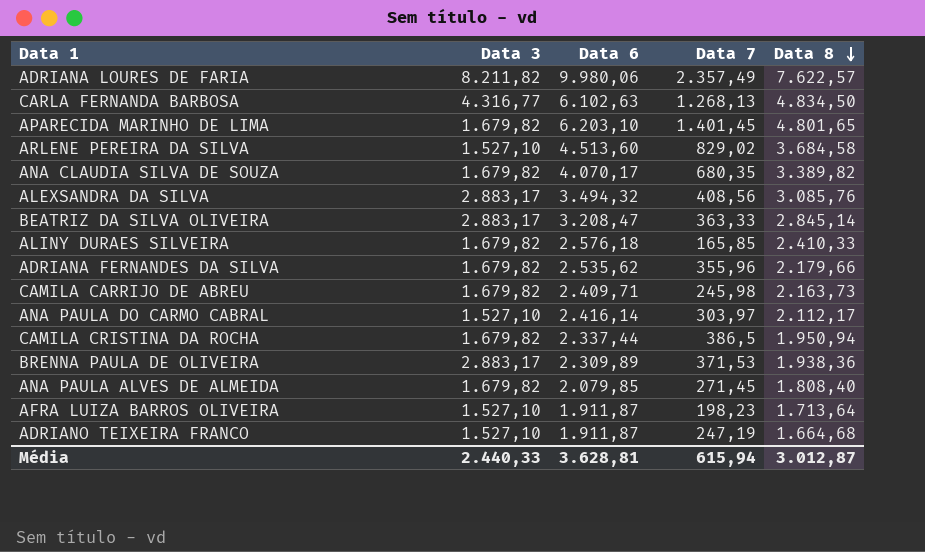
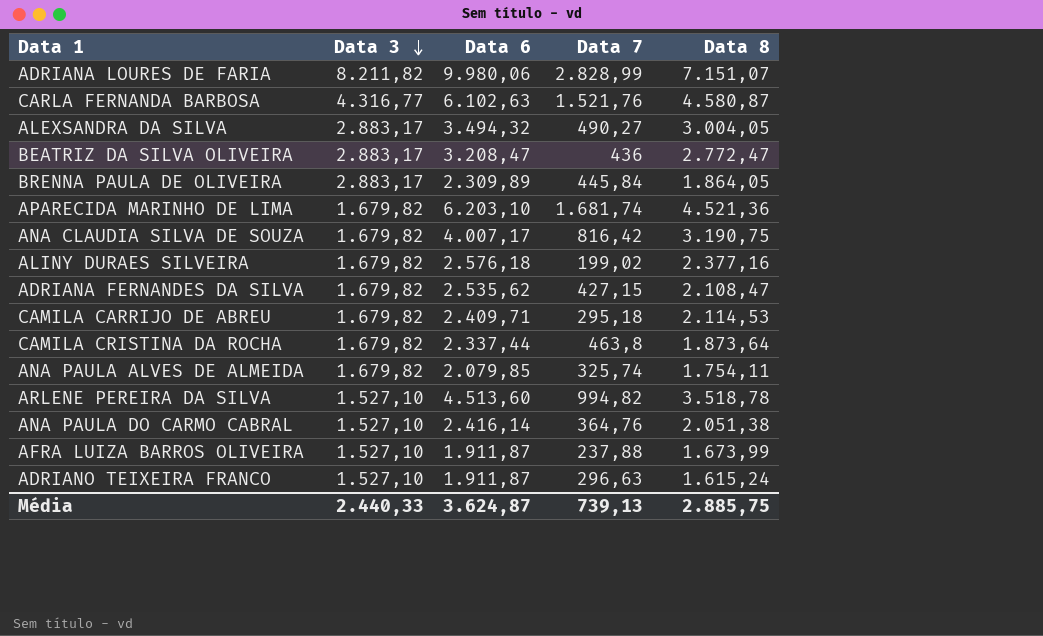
row order: Data 8 descending -> Data 3 descending
ADRIANA LOURES DE FARIA | Data 7: 2.357,49 -> 2.828,99
ADRIANA LOURES DE FARIA | Data 8: 7.622,57 -> 7.151,07
CARLA FERNANDA BARBOSA | Data 7: 1.268,13 -> 1.521,76
CARLA FERNANDA BARBOSA | Data 8: 4.834,50 -> 4.580,87
ALEXSANDRA DA SILVA | Data 7: 408,56 -> 490,27
ALEXSANDRA DA SILVA | Data 8: 3.085,76 -> 3.004,05
BEATRIZ DA SILVA OLIVEIRA | Data 7: 363,33 -> 436
BEATRIZ DA SILVA OLIVEIRA | Data 8: 2.845,14 -> 2.772,47
BRENNA PAULA DE OLIVEIRA | Data 7: 371,53 -> 445,84
BRENNA PAULA DE OLIVEIRA | Data 8: 1.938,36 -> 1.864,05
APARECIDA MARINHO DE LIMA | Data 7: 1.401,45 -> 1.681,74
APARECIDA MARINHO DE LIMA | Data 8: 4.801,65 -> 4.521,36
ANA CLAUDIA SILVA DE SOUZA | Data 6: 4.070,17 -> 4.007,17
ANA CLAUDIA SILVA DE SOUZA | Data 7: 680,35 -> 816,42
ANA CLAUDIA SILVA DE SOUZA | Data 8: 3.389,82 -> 3.190,75
ALINY DURAES SILVEIRA | Data 7: 165,85 -> 199,02
ALINY DURAES SILVEIRA | Data 8: 2.410,33 -> 2.377,16
ADRIANA FERNANDES DA SILVA | Data 7: 355,96 -> 427,15
ADRIANA FERNANDES DA SILVA | Data 8: 2.179,66 -> 2.108,47
CAMILA CARRIJO DE ABREU | Data 7: 245,98 -> 295,18
CAMILA CARRIJO DE ABREU | Data 8: 2.163,73 -> 2.114,53
CAMILA CRISTINA DA ROCHA | Data 7: 386,5 -> 463,8
CAMILA CRISTINA DA ROCHA | Data 8: 1.950,94 -> 1.873,64
ANA PAULA ALVES DE ALMEIDA | Data 7: 271,45 -> 325,74
ANA PAULA ALVES DE ALMEIDA | Data 8: 1.808,40 -> 1.754,11
ARLENE PEREIRA DA SILVA | Data 7: 829,02 -> 994,82
ARLENE PEREIRA DA SILVA | Data 8: 3.684,58 -> 3.518,78
ANA PAULA DO CARMO CABRAL | Data 7: 303,97 -> 364,76
ANA PAULA DO CARMO CABRAL | Data 8: 2.112,17 -> 2.051,38
AFRA LUIZA BARROS OLIVEIRA | Data 7: 198,23 -> 237,88
AFRA LUIZA BARROS OLIVEIRA | Data 8: 1.713,64 -> 1.673,99
ADRIANO TEIXEIRA FRANCO | Data 7: 247,19 -> 296,63
ADRIANO TEIXEIRA FRANCO | Data 8: 1.664,68 -> 1.615,24
Média | Data 6: 3.628,81 -> 3.624,87
Média | Data 7: 615,94 -> 739,13
Média | Data 8: 3.012,87 -> 2.885,75

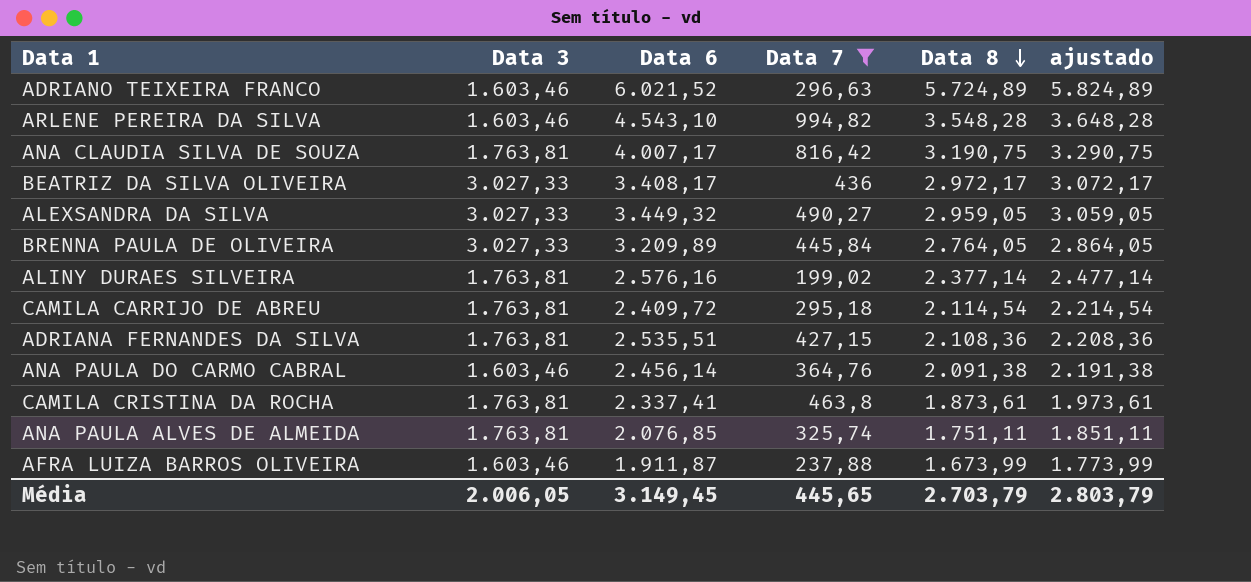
filter: none -> Data 7 <= 994,82
row order: Data 3 descending -> Data 8 descending
column ajustado | formula: none -> [Data 8] + 100
ADRIANO TEIXEIRA FRANCO | Data 3: 1.527,10 -> 1.603,46
ADRIANO TEIXEIRA FRANCO | Data 6: 1.911,87 -> 6.021,52
ADRIANO TEIXEIRA FRANCO | Data 8: 1.615,24 -> 5.724,89
ARLENE PEREIRA DA SILVA | Data 3: 1.527,10 -> 1.603,46
ARLENE PEREIRA DA SILVA | Data 6: 4.513,60 -> 4.543,10
ARLENE PEREIRA DA SILVA | Data 8: 3.518,78 -> 3.548,28
ANA CLAUDIA SILVA DE SOUZA | Data 3: 1.679,82 -> 1.763,81
BEATRIZ DA SILVA OLIVEIRA | Data 3: 2.883,17 -> 3.027,33
BEATRIZ DA SILVA OLIVEIRA | Data 6: 3.208,47 -> 3.408,17
BEATRIZ DA SILVA OLIVEIRA | Data 8: 2.772,47 -> 2.972,17
ALEXSANDRA DA SILVA | Data 3: 2.883,17 -> 3.027,33
ALEXSANDRA DA SILVA | Data 6: 3.494,32 -> 3.449,32
ALEXSANDRA DA SILVA | Data 8: 3.004,05 -> 2.959,05
BRENNA PAULA DE OLIVEIRA | Data 3: 2.883,17 -> 3.027,33
BRENNA PAULA DE OLIVEIRA | Data 6: 2.309,89 -> 3.209,89
BRENNA PAULA DE OLIVEIRA | Data 8: 1.864,05 -> 2.764,05
ALINY DURAES SILVEIRA | Data 3: 1.679,82 -> 1.763,81
ALINY DURAES SILVEIRA | Data 6: 2.576,18 -> 2.576,16
ALINY DURAES SILVEIRA | Data 8: 2.377,16 -> 2.377,14
CAMILA CARRIJO DE ABREU | Data 3: 1.679,82 -> 1.763,81
CAMILA CARRIJO DE ABREU | Data 6: 2.409,71 -> 2.409,72
CAMILA CARRIJO DE ABREU | Data 8: 2.114,53 -> 2.114,54
ADRIANA FERNANDES DA SILVA | Data 3: 1.679,82 -> 1.763,81
ADRIANA FERNANDES DA SILVA | Data 6: 2.535,62 -> 2.535,51
ADRIANA FERNANDES DA SILVA | Data 8: 2.108,47 -> 2.108,36
ANA PAULA DO CARMO CABRAL | Data 3: 1.527,10 -> 1.603,46
ANA PAULA DO CARMO CABRAL | Data 6: 2.416,14 -> 2.456,14
ANA PAULA DO CARMO CABRAL | Data 8: 2.051,38 -> 2.091,38
CAMILA CRISTINA DA ROCHA | Data 3: 1.679,82 -> 1.763,81
CAMILA CRISTINA DA ROCHA | Data 6: 2.337,44 -> 2.337,41
CAMILA CRISTINA DA ROCHA | Data 8: 1.873,64 -> 1.873,61
ANA PAULA ALVES DE ALMEIDA | Data 3: 1.679,82 -> 1.763,81
ANA PAULA ALVES DE ALMEIDA | Data 6: 2.079,85 -> 2.076,85
ANA PAULA ALVES DE ALMEIDA | Data 8: 1.754,11 -> 1.751,11
AFRA LUIZA BARROS OLIVEIRA | Data 3: 1.527,10 -> 1.603,46
Média | Data 3: 2.440,33 -> 2.006,05
Média | Data 6: 3.624,87 -> 3.149,45
Média | Data 7: 739,13 -> 445,65
Média | Data 8: 2.885,75 -> 2.703,79

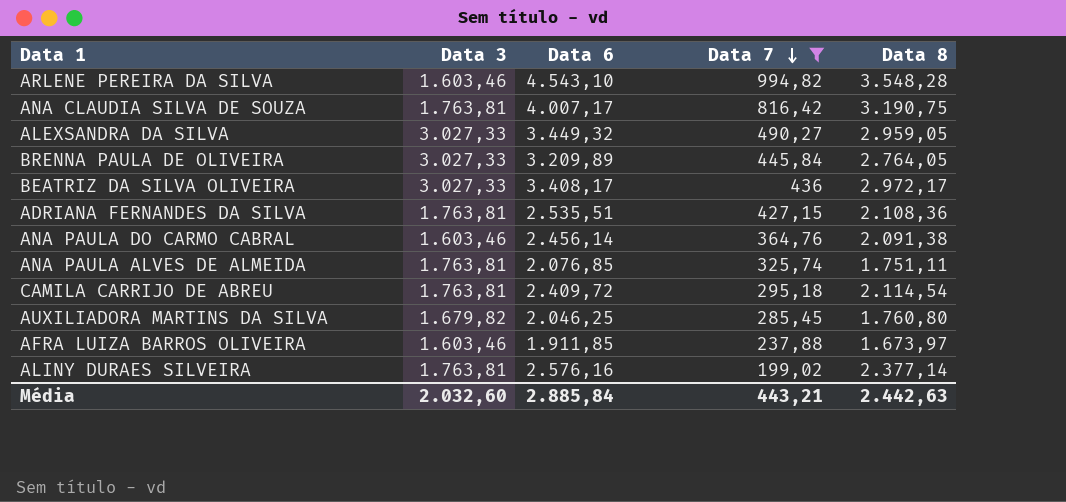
row order: Data 8 descending -> Data 7 descending
column ajustado | formula: [Data 8] + 100 -> none
row ADRIANO TEIXEIRA FRANCO: 1.603,46 | 6.021,52 | 296,63 | 5.724,89 | 5.824,89 -> none
row CAMILA CRISTINA DA ROCHA: 1.763,81 | 2.337,41 | 463,8 | 1.873,61 | 1.973,61 -> none
row AUXILIADORA MARTINS DA SILVA: none -> 1.679,82 | 2.046,25 | 285,45 | 1.760,80
AFRA LUIZA BARROS OLIVEIRA | Data 6: 1.911,87 -> 1.911,85
AFRA LUIZA BARROS OLIVEIRA | Data 8: 1.673,99 -> 1.673,97
Média | Data 3: 2.006,05 -> 2.032,60
Média | Data 6: 3.149,45 -> 2.885,84
Média | Data 7: 445,65 -> 443,21
Média | Data 8: 2.703,79 -> 2.442,63

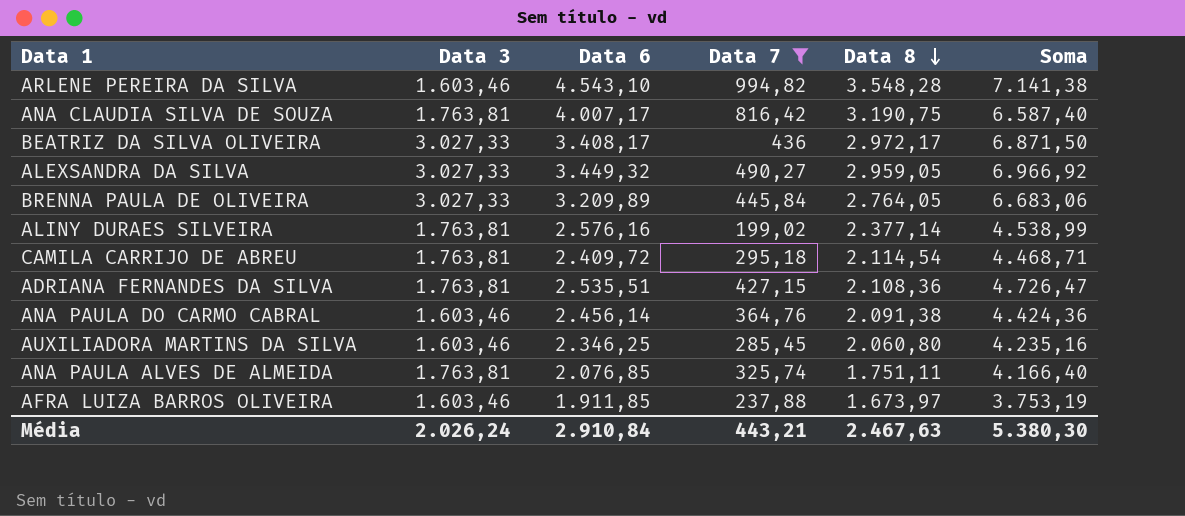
row order: Data 7 descending -> Data 8 descending
column Soma | formula: none -> [Data 3] + [Data 6] + [Data 7]
AUXILIADORA MARTINS DA SILVA | Data 3: 1.679,82 -> 1.603,46
AUXILIADORA MARTINS DA SILVA | Data 6: 2.046,25 -> 2.346,25
AUXILIADORA MARTINS DA SILVA | Data 8: 1.760,80 -> 2.060,80
Média | Data 3: 2.032,60 -> 2.026,24
Média | Data 6: 2.885,84 -> 2.910,84
Média | Data 8: 2.442,63 -> 2.467,63

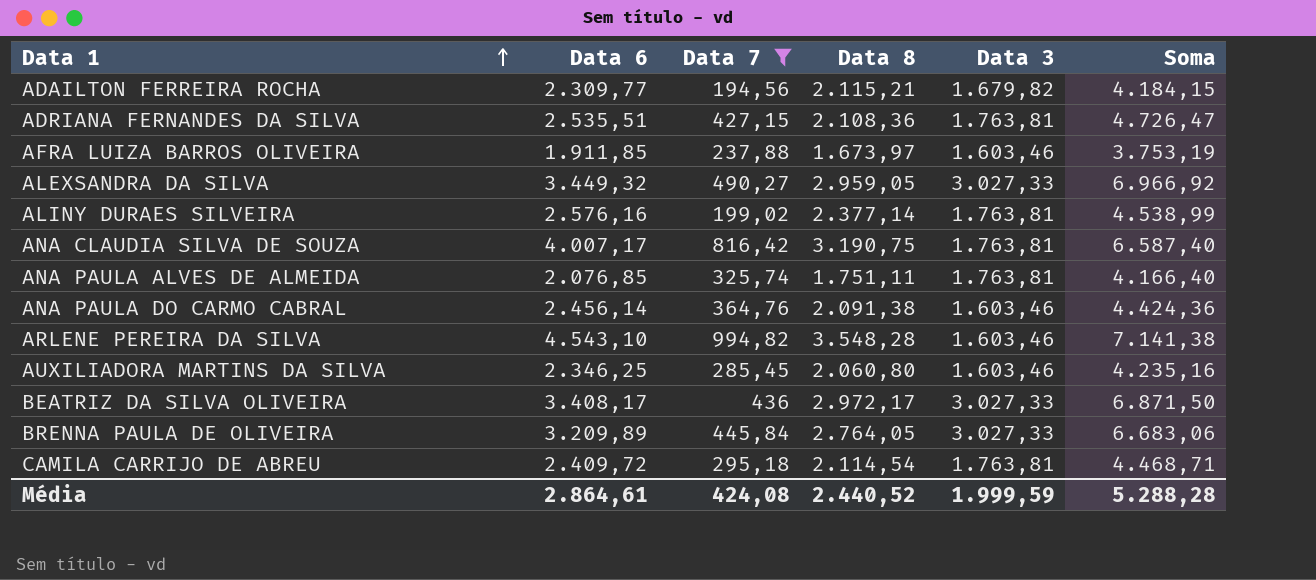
row order: Data 8 descending -> Data 1 ascending
column Data 3 | position: 2 -> 5
row ADAILTON FERREIRA ROCHA: none -> 2.309,77 | 194,56 | 2.115,21 | 1.679,82 | 4.184,15
Média | Data 6: 2.910,84 -> 2.864,61
Média | Data 7: 443,21 -> 424,08
Média | Data 8: 2.467,63 -> 2.440,52
Média | Data 3: 2.026,24 -> 1.999,59
Média | Soma: 5.380,30 -> 5.288,28

